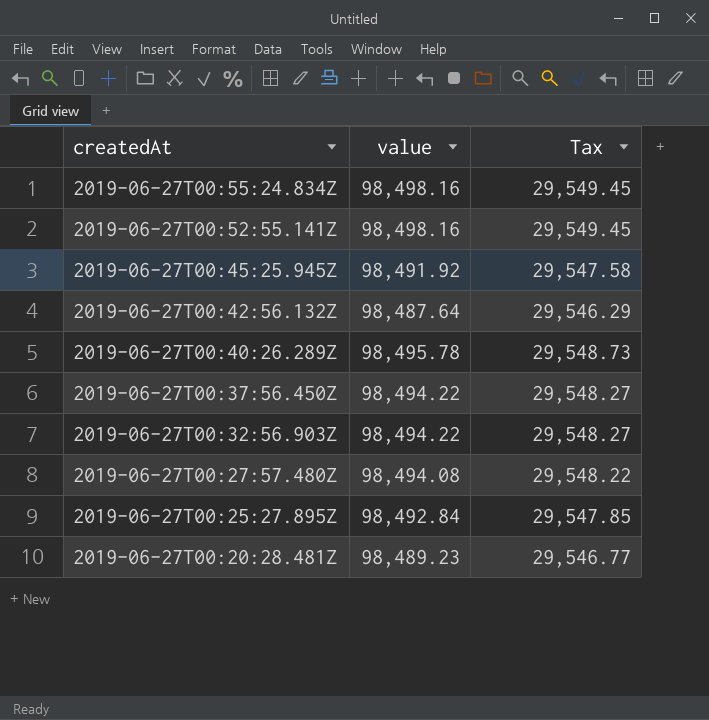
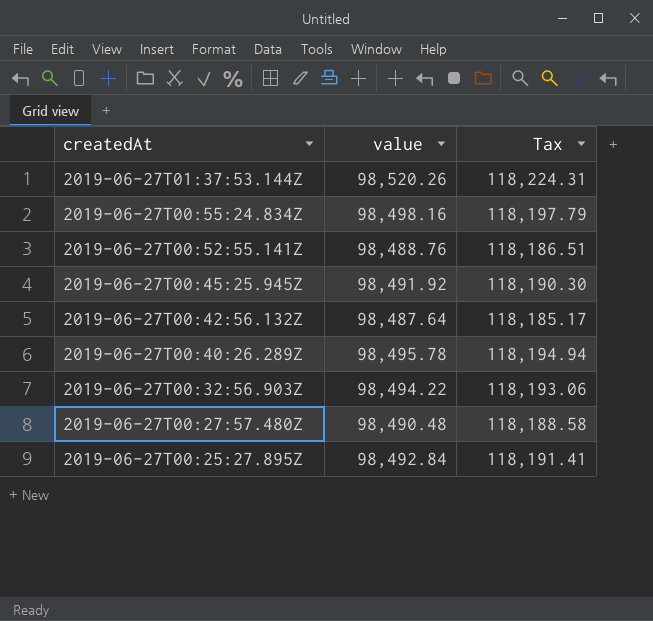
column Tax | formula: [value] * 0.3 -> [value] * 1.2
row 2019-06-27T00:37:56.450Z: 98,494.22 | 29,548.27 -> none
row 2019-06-27T00:20:28.481Z: 98,489.23 | 29,546.77 -> none
row 2019-06-27T01:37:53.144Z: none -> 98,520.26 | 118,224.31
2019-06-27T00:52:55.141Z | value: 98,498.16 -> 98,488.76
2019-06-27T00:27:57.480Z | value: 98,494.08 -> 98,490.48

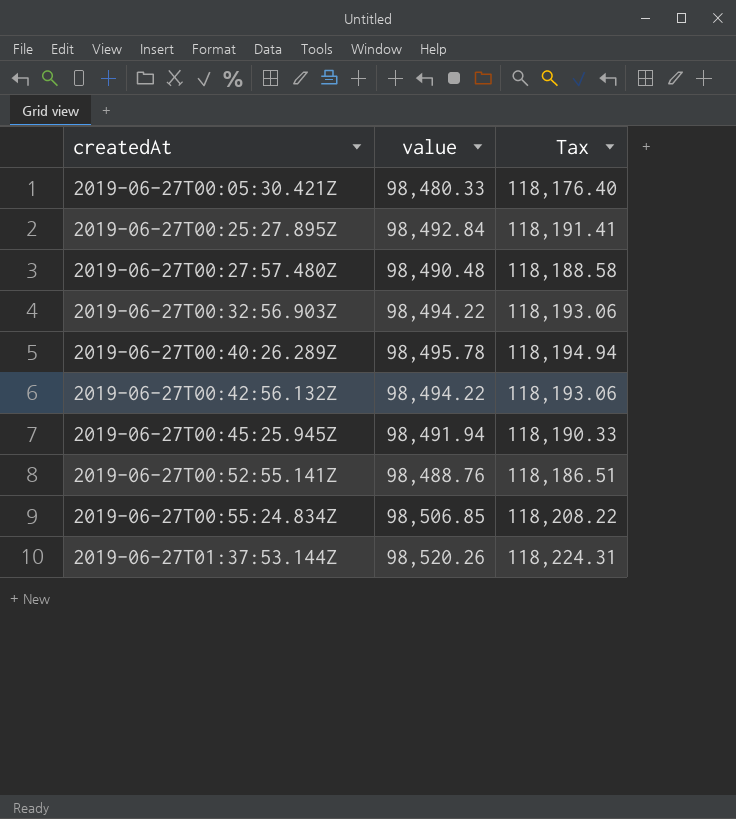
row order: createdAt descending -> createdAt ascending
row 2019-06-27T00:05:30.421Z: none -> 98,480.33 | 118,176.40
2019-06-27T00:42:56.132Z | value: 98,487.64 -> 98,494.22
2019-06-27T00:42:56.132Z | Tax: 118,185.17 -> 118,193.06
2019-06-27T00:45:25.945Z | value: 98,491.92 -> 98,491.94
2019-06-27T00:45:25.945Z | Tax: 118,190.30 -> 118,190.33
2019-06-27T00:55:24.834Z | value: 98,498.16 -> 98,506.85
2019-06-27T00:55:24.834Z | Tax: 118,197.79 -> 118,208.22

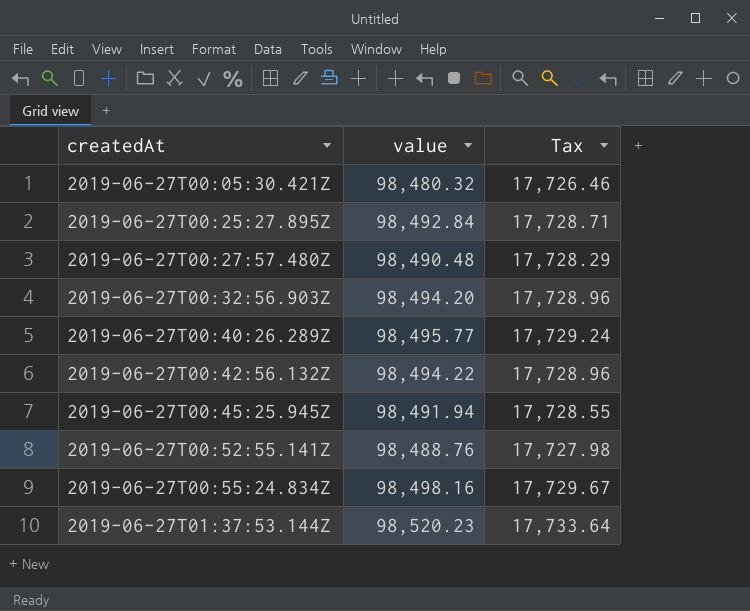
column Tax | formula: [value] * 1.2 -> [value] * 0.18
2019-06-27T00:05:30.421Z | value: 98,480.33 -> 98,480.32
2019-06-27T00:32:56.903Z | value: 98,494.22 -> 98,494.20
2019-06-27T00:40:26.289Z | value: 98,495.78 -> 98,495.77
2019-06-27T00:55:24.834Z | value: 98,506.85 -> 98,498.16
2019-06-27T01:37:53.144Z | value: 98,520.26 -> 98,520.23

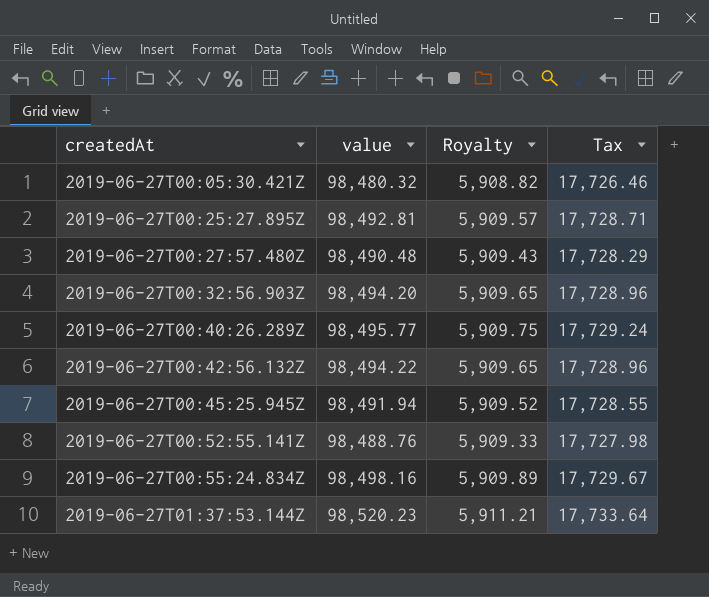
column Royalty | formula: none -> [value] * 0.06
2019-06-27T00:25:27.895Z | value: 98,492.84 -> 98,492.81

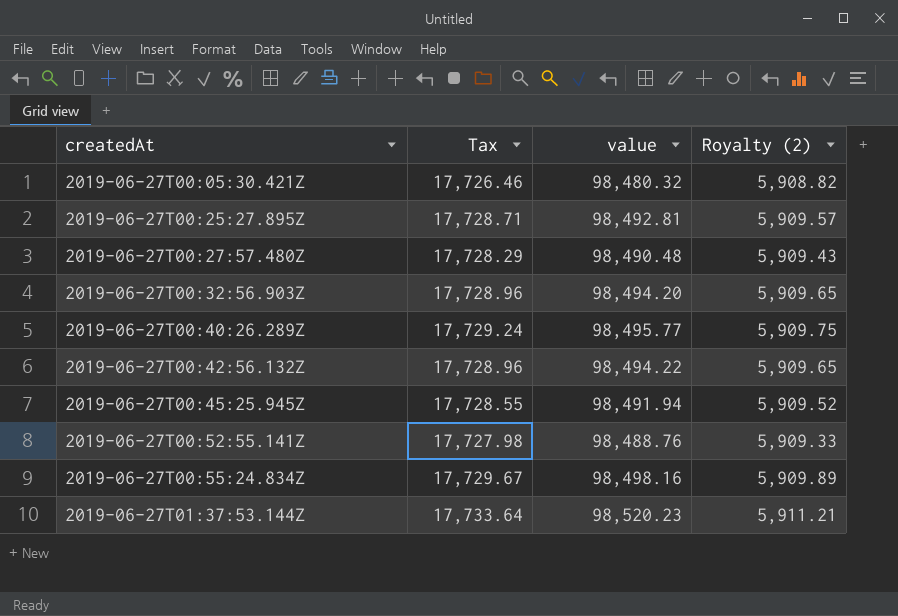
column Tax | position: 4 -> 2
column name: Royalty -> Royalty (2)

